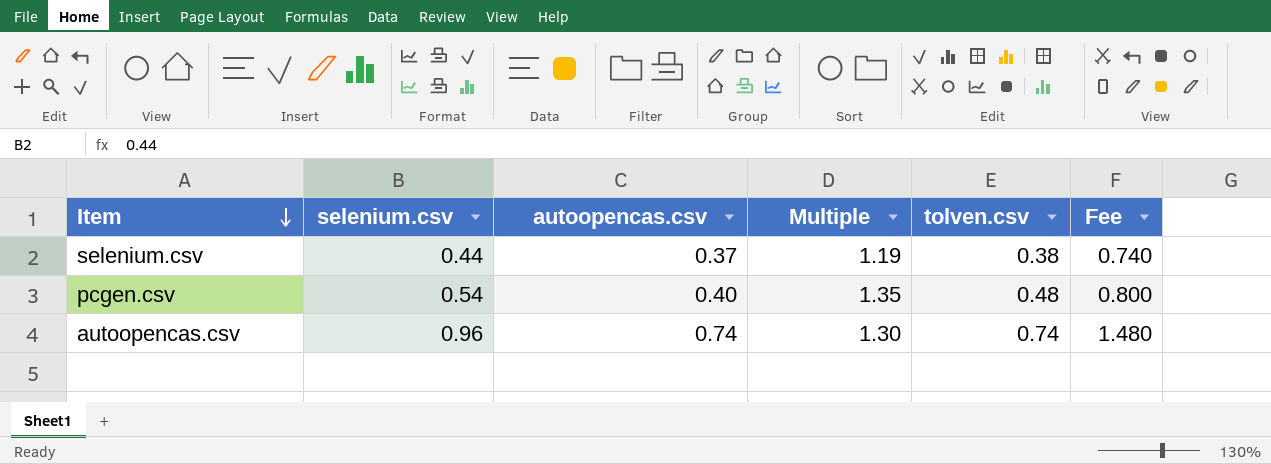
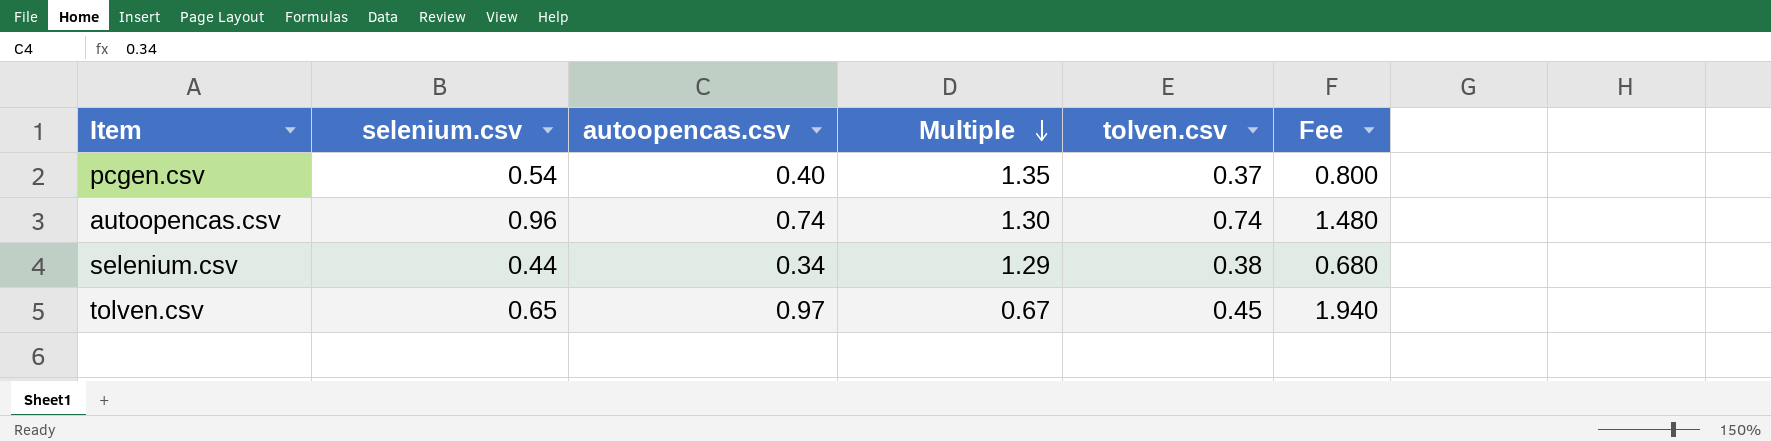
row order: Item descending -> Multiple descending
pcgen.csv | tolven.csv: 0.48 -> 0.37
selenium.csv | autoopencas.csv: 0.37 -> 0.34
selenium.csv | Multiple: 1.19 -> 1.29
selenium.csv | Fee: 0.740 -> 0.680
row tolven.csv: none -> 0.65 | 0.97 | 0.67 | 0.45 | 1.940

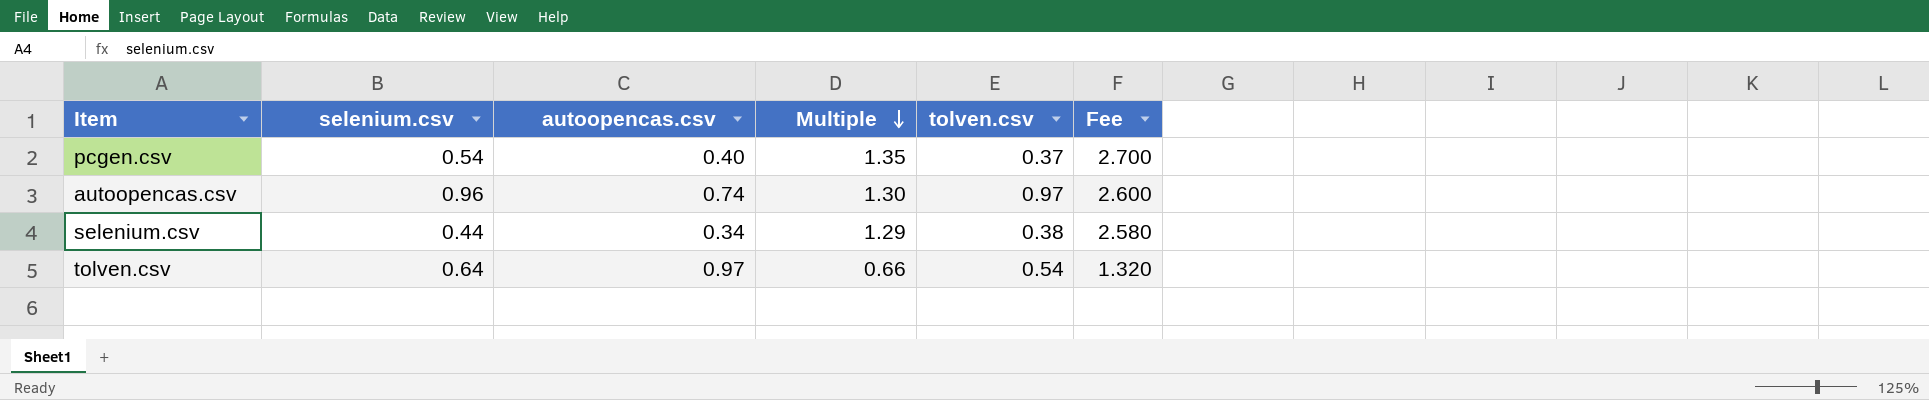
column Fee | formula: [autoopencas.csv] * 2 -> [Multiple] * 2
autoopencas.csv | tolven.csv: 0.74 -> 0.97
tolven.csv | selenium.csv: 0.65 -> 0.64
tolven.csv | Multiple: 0.67 -> 0.66
tolven.csv | tolven.csv: 0.45 -> 0.54

